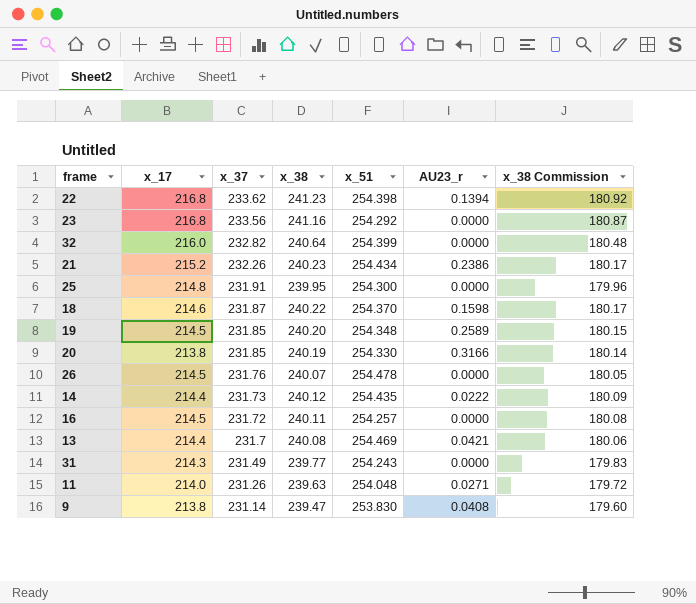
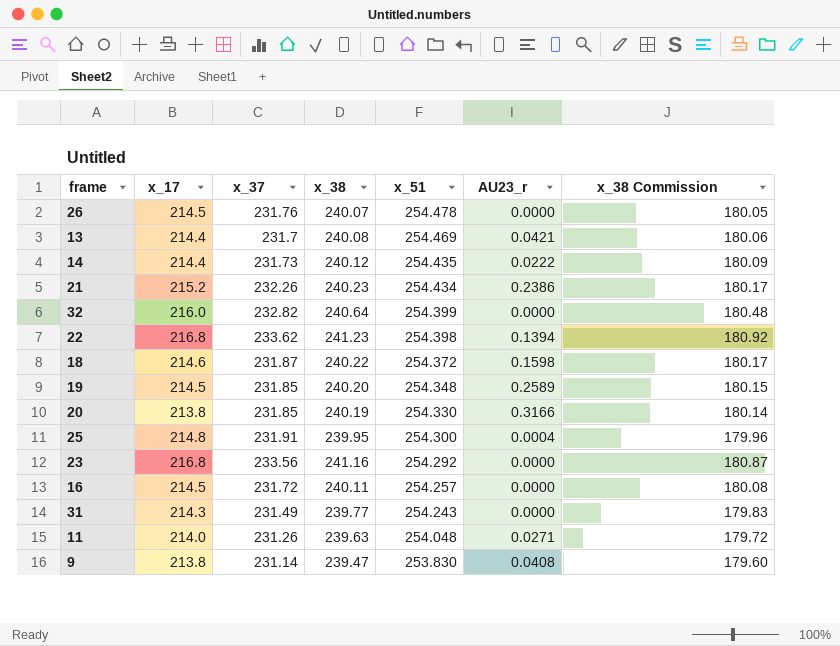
row order: x_37 descending -> x_51 descending
18 | x_51: 254.370 -> 254.372
25 | AU23_r: 0.0000 -> 0.0004

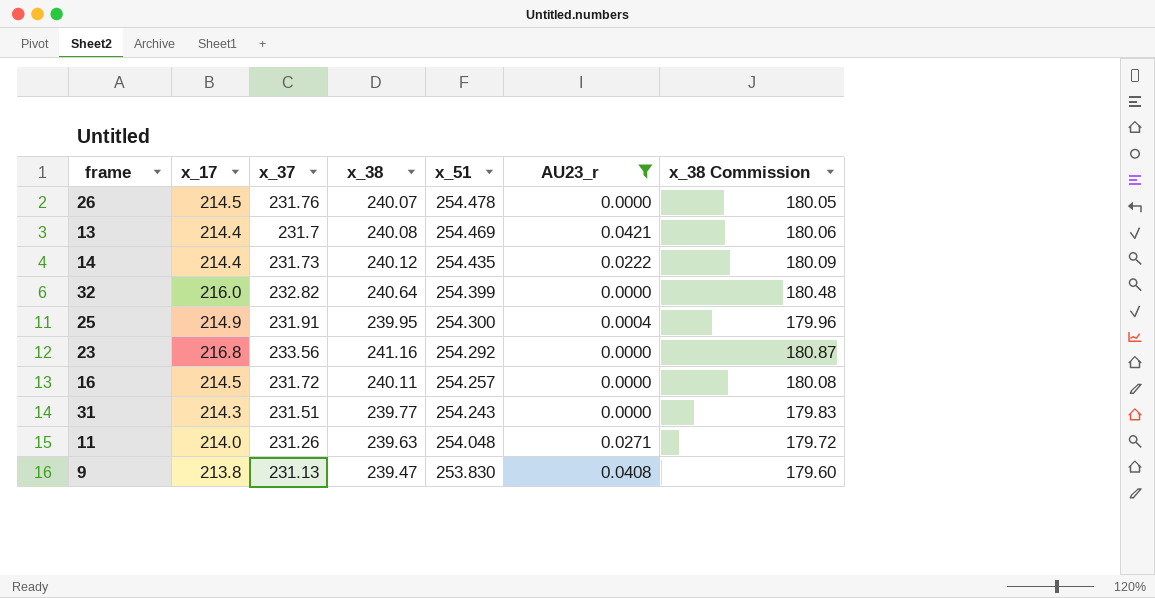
filter: none -> AU23_r <= 0.0421
25 | x_17: 214.8 -> 214.9
31 | x_37: 231.49 -> 231.51
9 | x_37: 231.14 -> 231.13

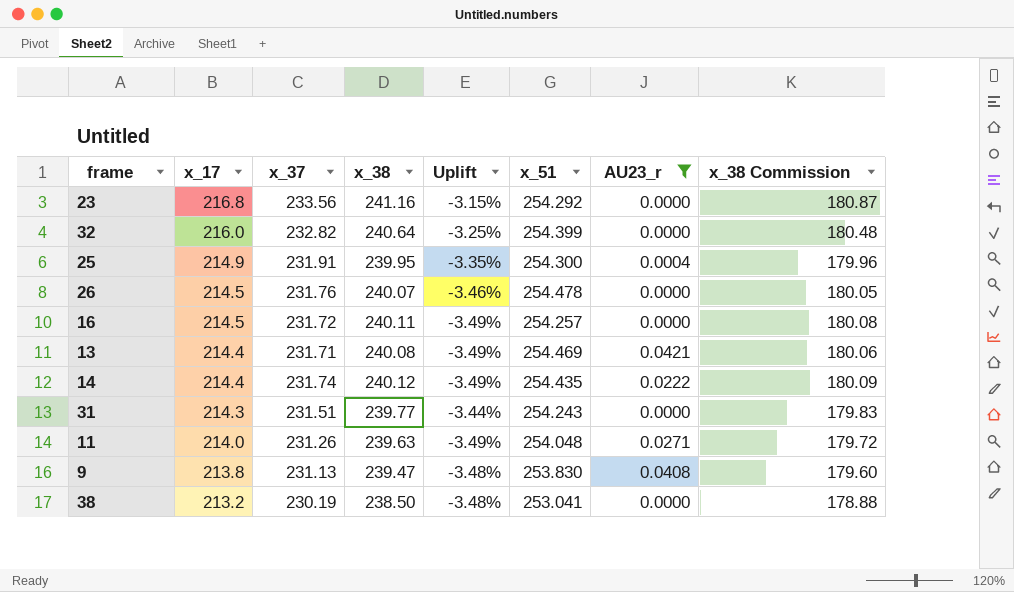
row order: x_51 descending -> x_17 descending
column Uplift | formula: none -> ([x_37] - [x_38]) / [x_38]
13 | x_37: 231.7 -> 231.71
14 | x_37: 231.73 -> 231.74
row 38: none -> 213.2 | 230.19 | 238.50 | -3.48% | 253.041 | 0.0000 | 178.88

